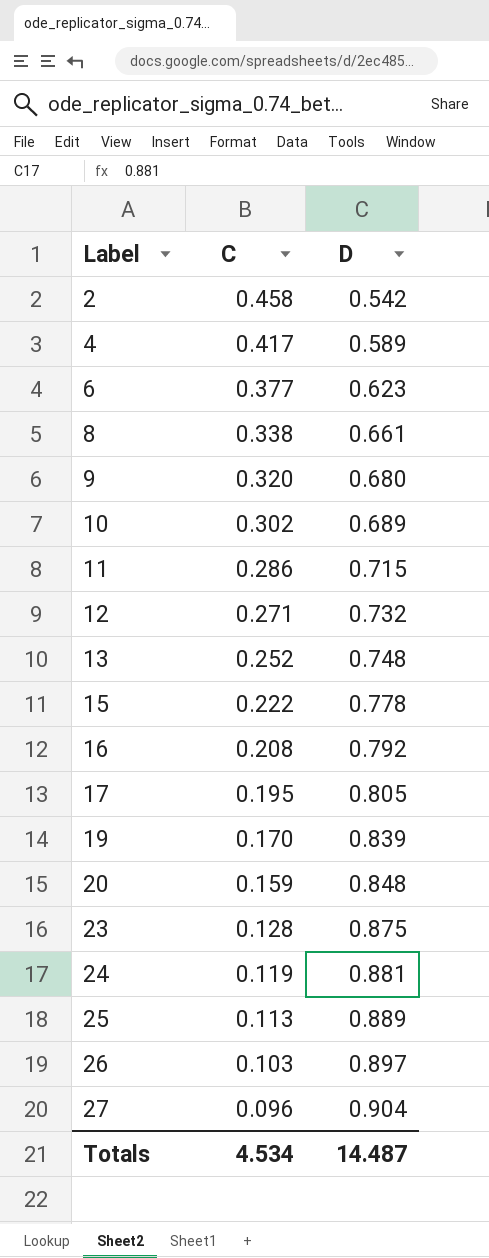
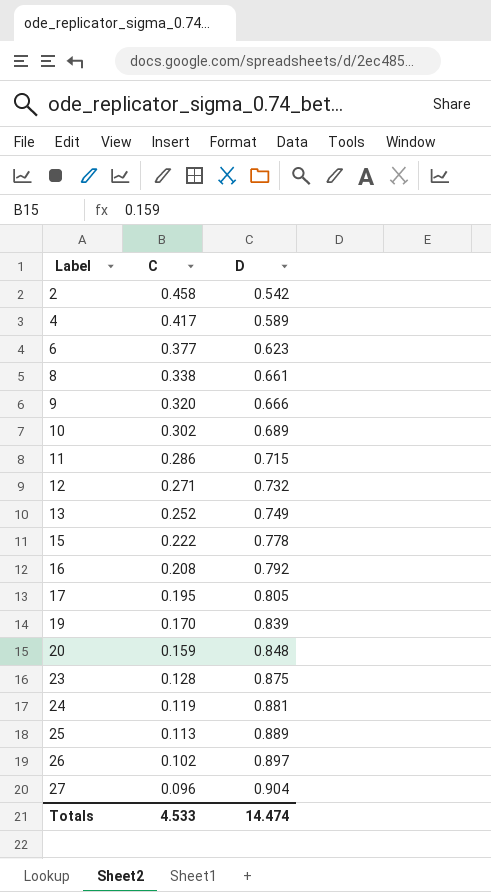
9 | D: 0.680 -> 0.666
13 | D: 0.748 -> 0.749
26 | C: 0.103 -> 0.102
Totals | C: 4.534 -> 4.533
Totals | D: 14.487 -> 14.474

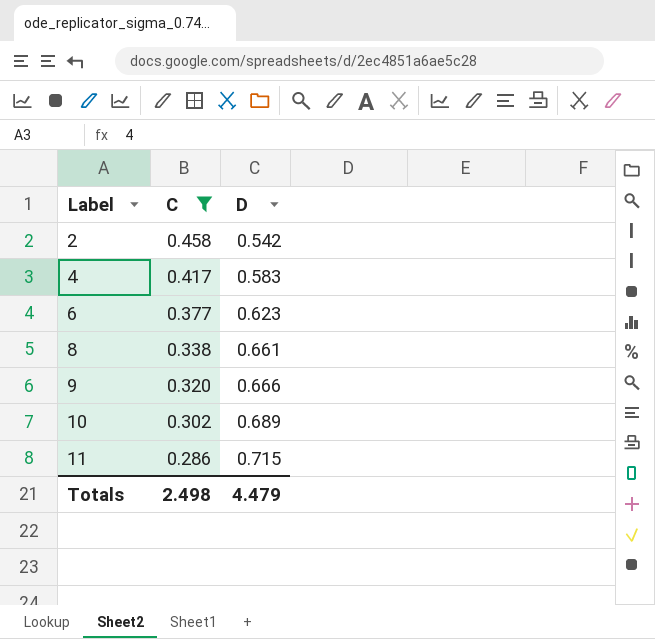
filter: none -> C >= 0.286
4 | D: 0.589 -> 0.583
Totals | C: 4.533 -> 2.498
Totals | D: 14.474 -> 4.479

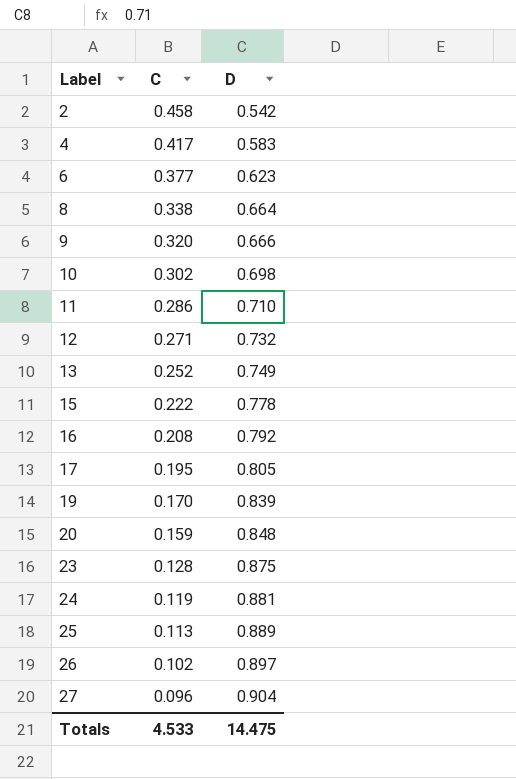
filter: C >= 0.286 -> none
8 | D: 0.661 -> 0.664
10 | D: 0.689 -> 0.698
11 | D: 0.715 -> 0.710
Totals | C: 2.498 -> 4.533
Totals | D: 4.479 -> 14.475

